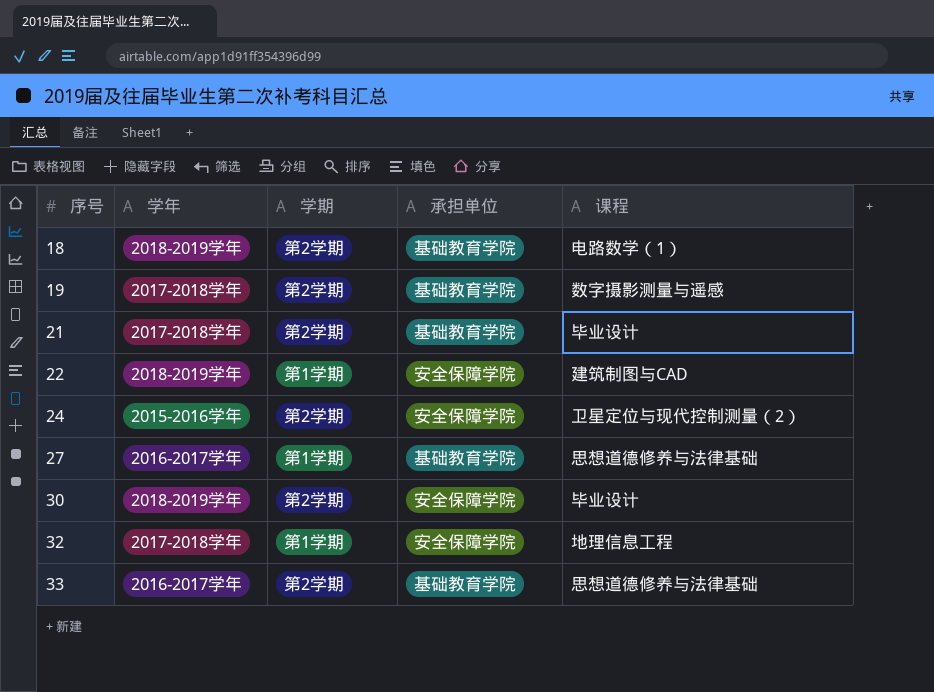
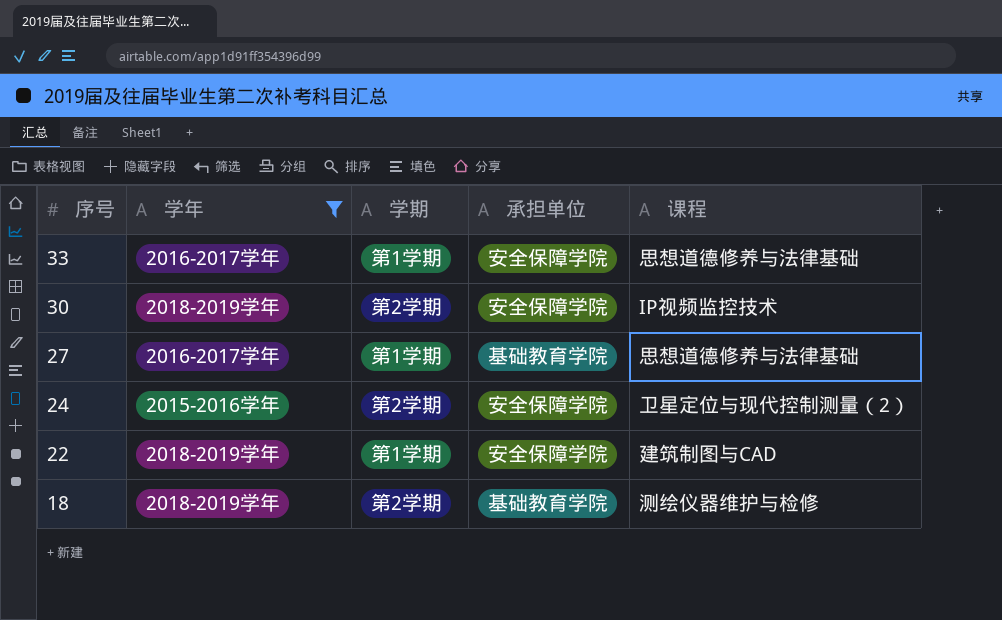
filter: none -> 学年 != 2017-2018学年
row order: 序号 ascending -> 序号 descending
33 | 学期: 第2学期 -> 第1学期
33 | 承担单位: 基础教育学院 -> 安全保障学院
30 | 课程: 毕业设计 -> IP视频监控技术
18 | 课程: 电路数学（1） -> 测绘仪器维护与检修

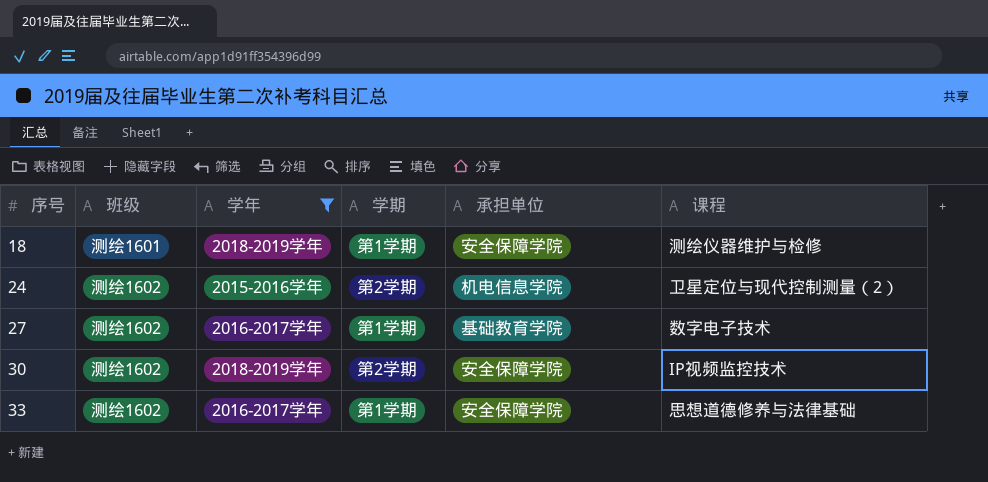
row order: 序号 descending -> 序号 ascending
column 班级 | position: none -> 2
row 22: 2018-2019学年 | 第1学期 | 安全保障学院 | 建筑制图与CAD -> none
18 | 学期: 第2学期 -> 第1学期
18 | 承担单位: 基础教育学院 -> 安全保障学院
24 | 承担单位: 安全保障学院 -> 机电信息学院
27 | 课程: 思想道德修养与法律基础 -> 数字电子技术

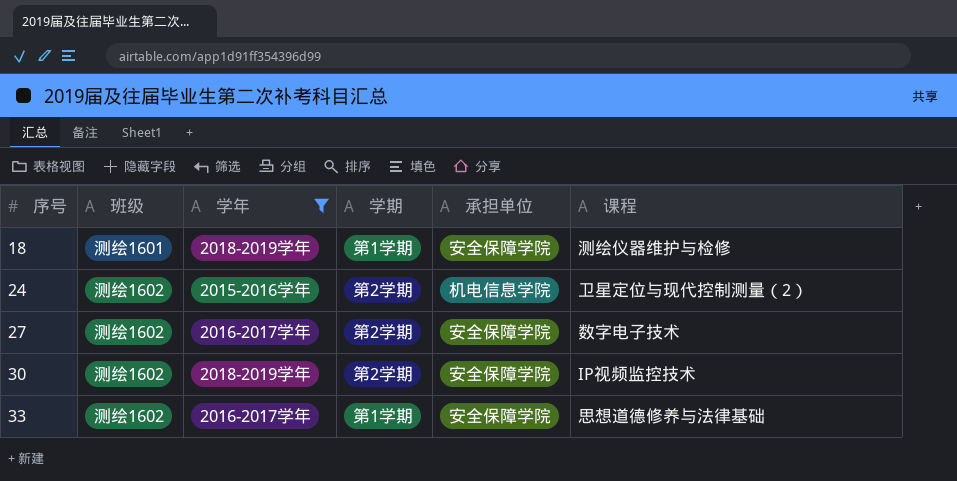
27 | 学期: 第1学期 -> 第2学期
27 | 承担单位: 基础教育学院 -> 安全保障学院

